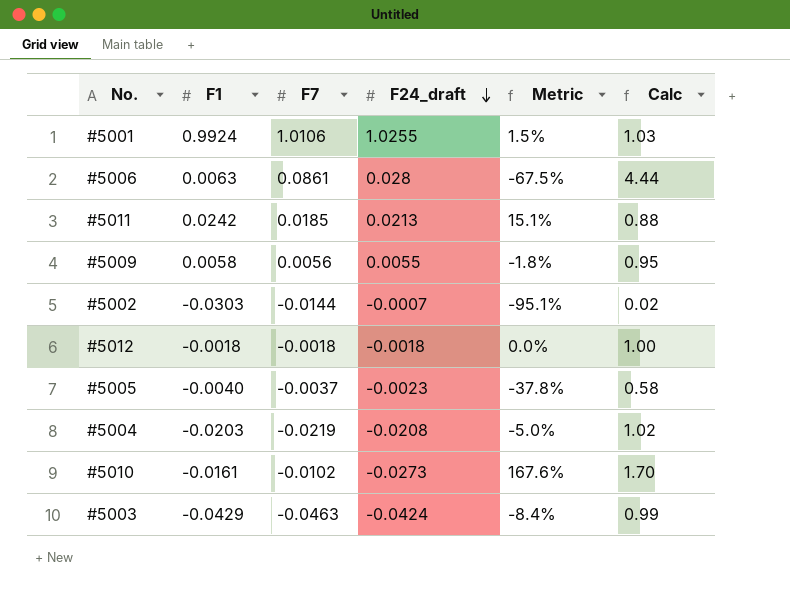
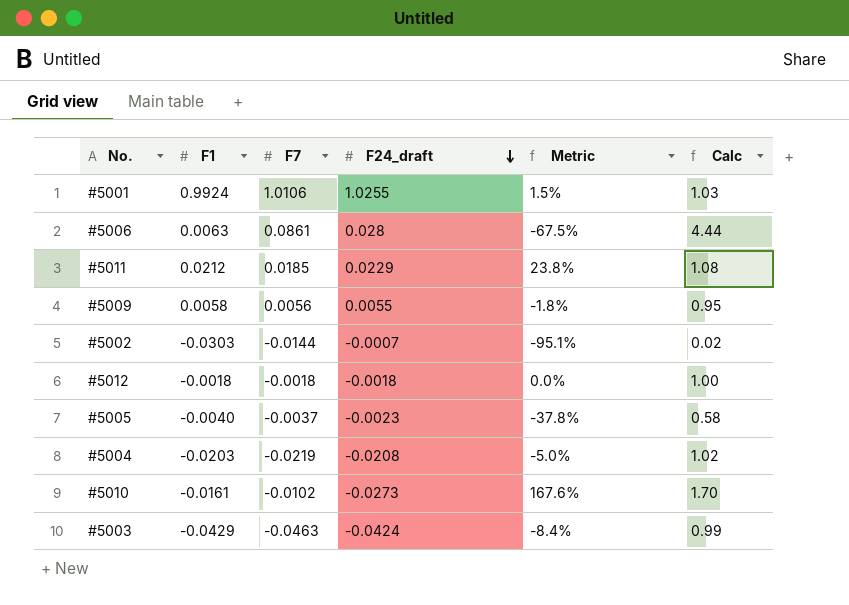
#5011 | F1: 0.0242 -> 0.0212
#5011 | F24_draft: 0.0213 -> 0.0229
#5011 | Metric: 15.1% -> 23.8%
#5011 | Calc: 0.88 -> 1.08

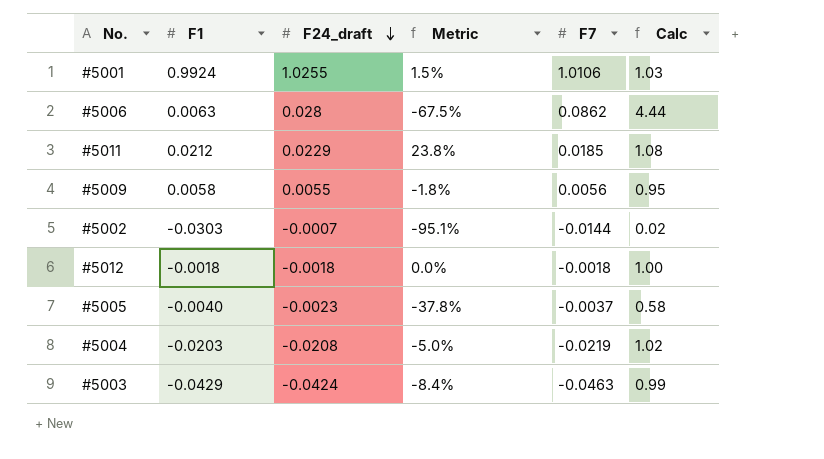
column F7 | position: 3 -> 5
row #5010: -0.0161 | -0.0102 | -0.0273 | 167.6% | 1.70 -> none
#5006 | F7: 0.0861 -> 0.0862

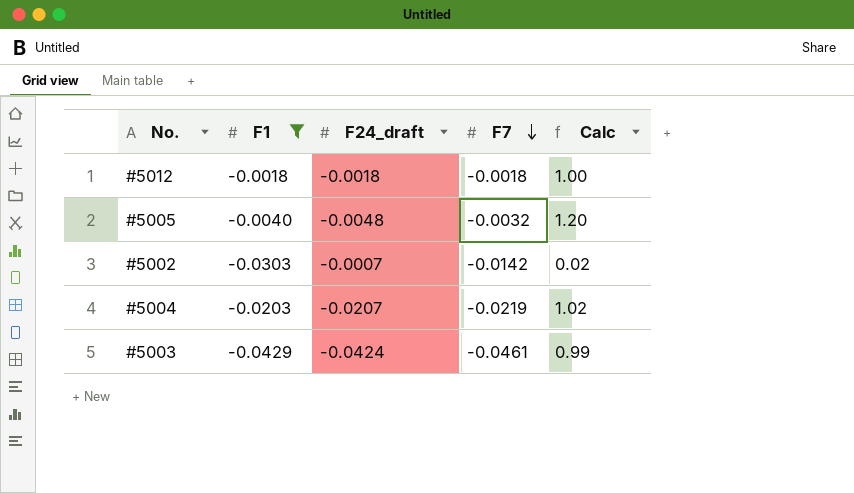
filter: none -> F1 <= -0.0018
row order: F24_draft descending -> F7 descending
column Metric | formula: ([F24_draft] - [F7]) / [F7] -> none
#5005 | F24_draft: -0.0023 -> -0.0048
#5005 | F7: -0.0037 -> -0.0032
#5005 | Calc: 0.58 -> 1.20
#5002 | F7: -0.0144 -> -0.0142
#5004 | F24_draft: -0.0208 -> -0.0207
#5003 | F7: -0.0463 -> -0.0461

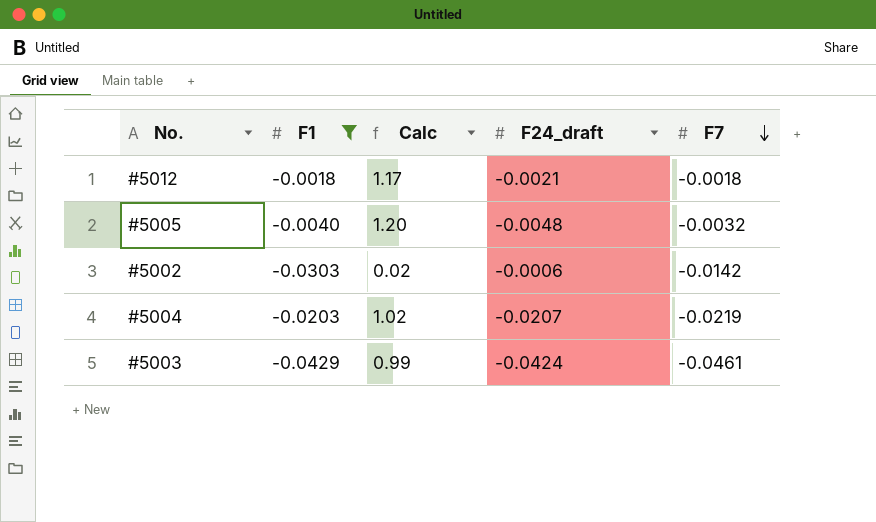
column Calc | position: 5 -> 3
#5012 | Calc: 1.00 -> 1.17
#5012 | F24_draft: -0.0018 -> -0.0021
#5002 | F24_draft: -0.0007 -> -0.0006

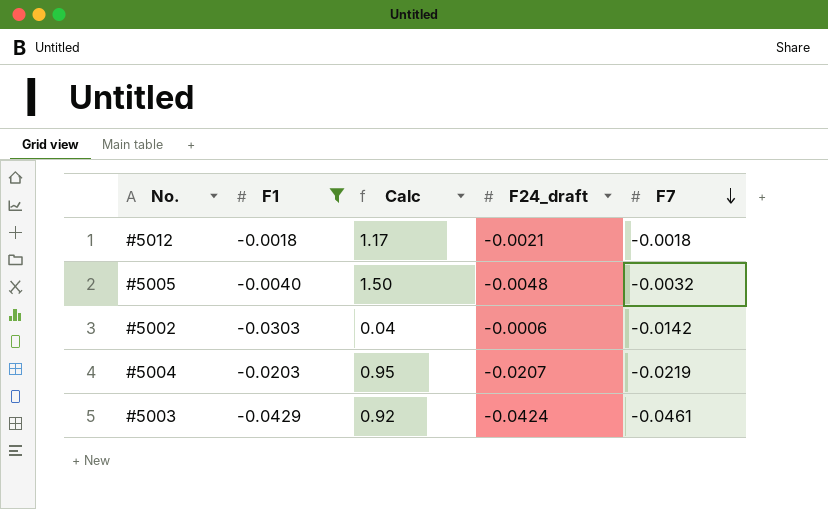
column Calc | formula: [F24_draft] / [F1] -> [F24_draft] / [F7]

